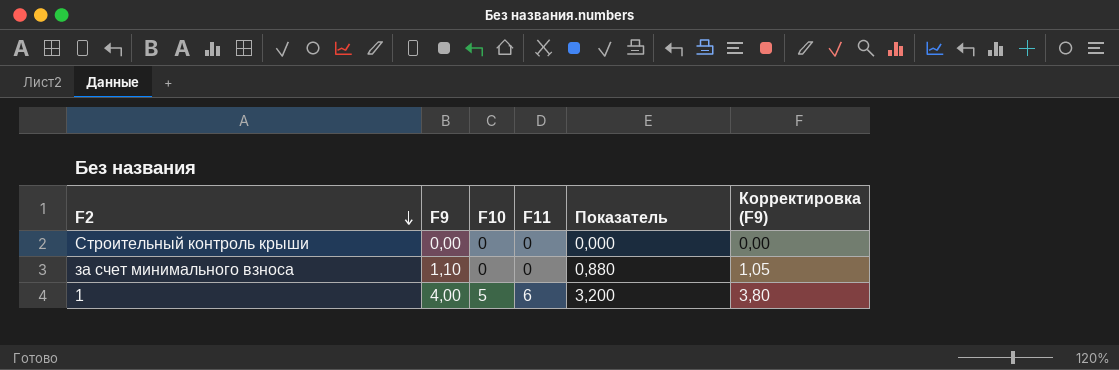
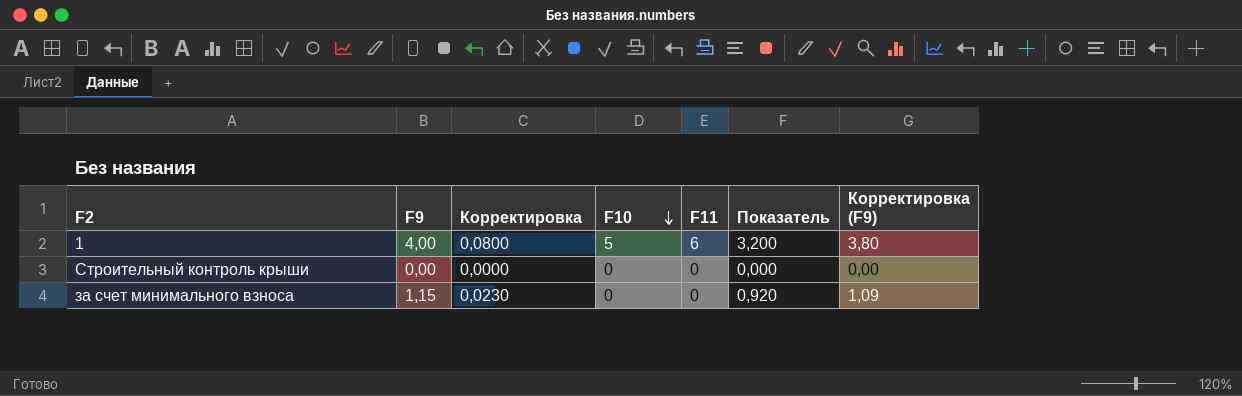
row order: F2 descending -> F10 descending
column Корректировка | formula: none -> [F9] * 0,02
за счет минимального взноса | F9: 1,10 -> 1,15
за счет минимального взноса | Показатель: 0,880 -> 0,920
за счет минимального взноса | Корректировка (F9): 1,05 -> 1,09

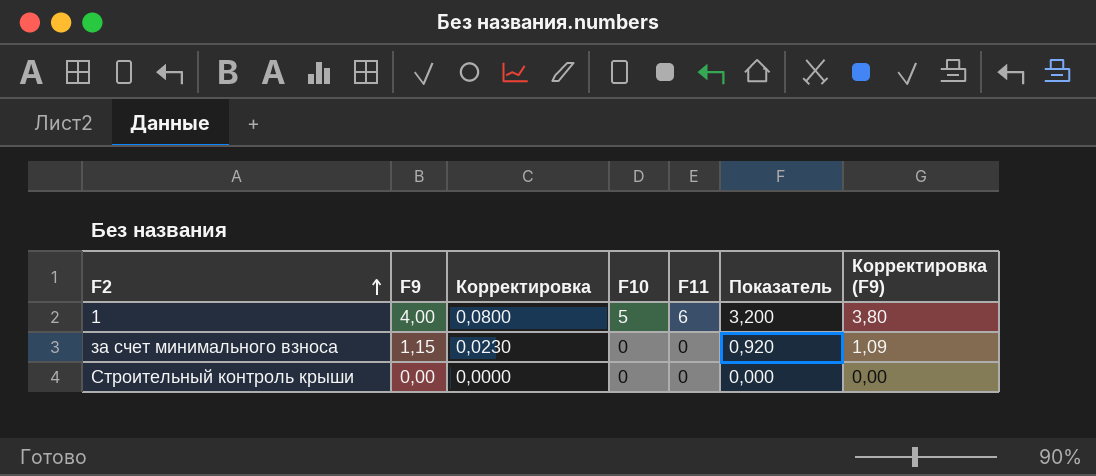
row order: F10 descending -> F2 ascending

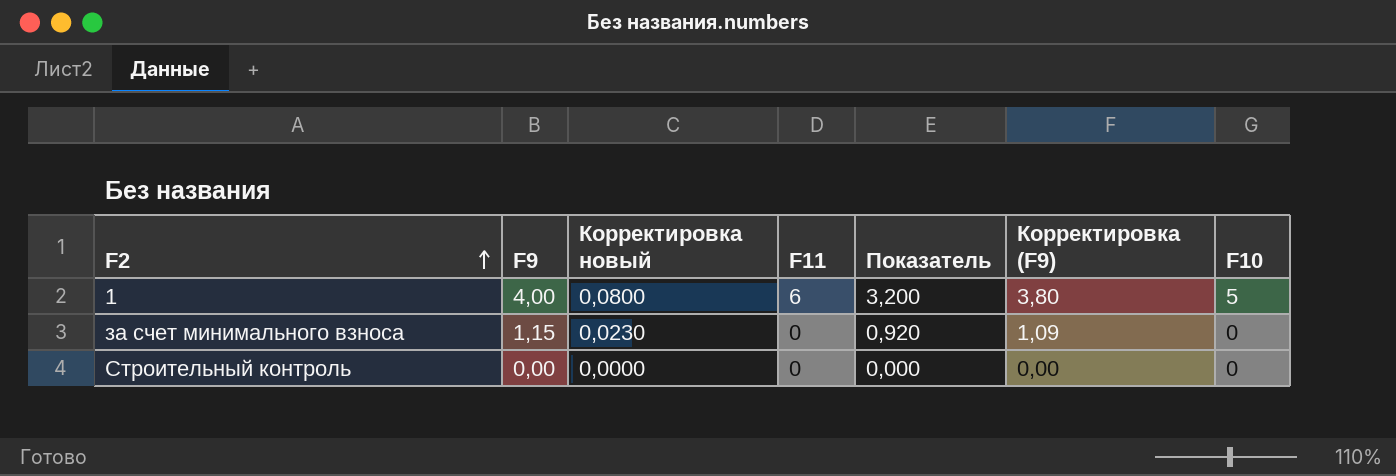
column name: Корректировка -> Корректировка новый
column F10 | position: 4 -> 7
row Строительный контроль крыши: 0,00 | 0,0000 | 0 | 0 | 0,000 | 0,00 -> none
row Строительный контроль: none -> 0,00 | 0,0000 | 0 | 0,000 | 0,00 | 0

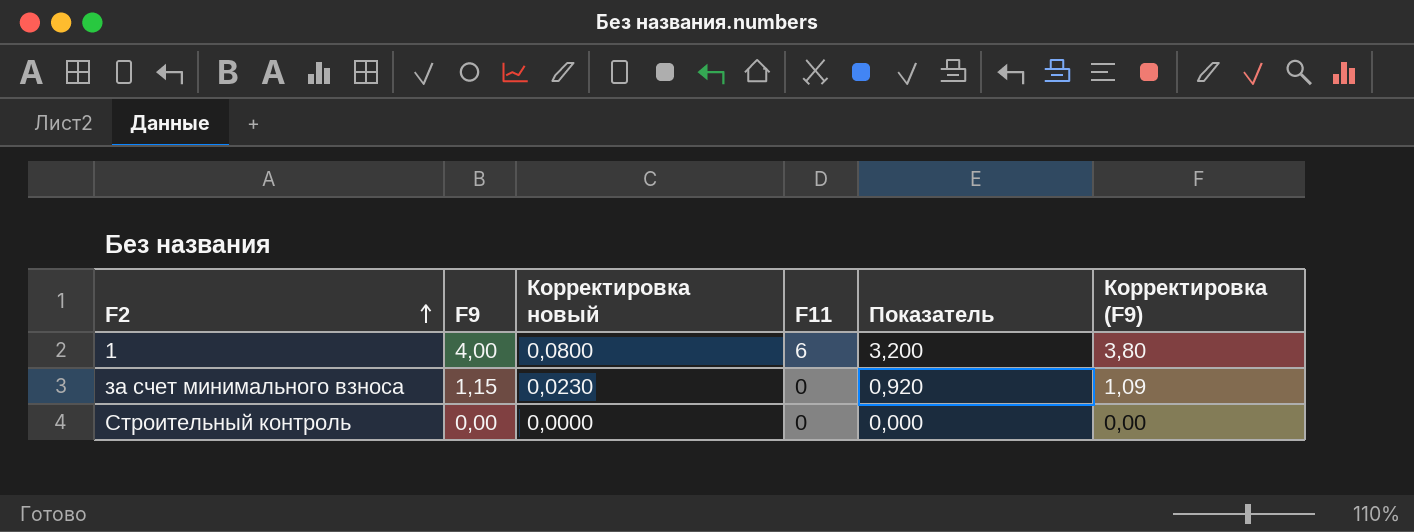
column F10 | position: 7 -> none

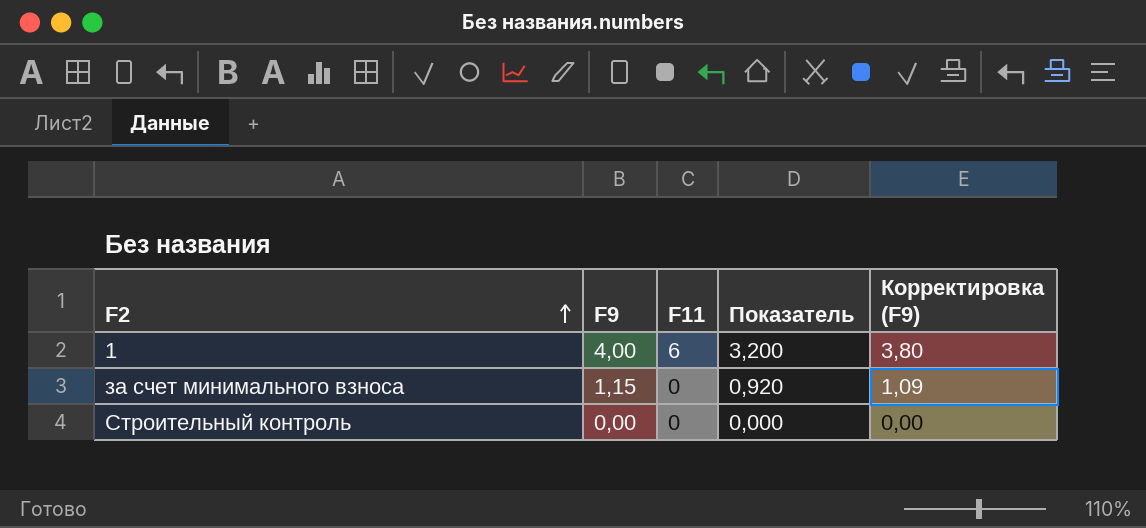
column Корректировка новый | formula: [F9] * 0,02 -> none

